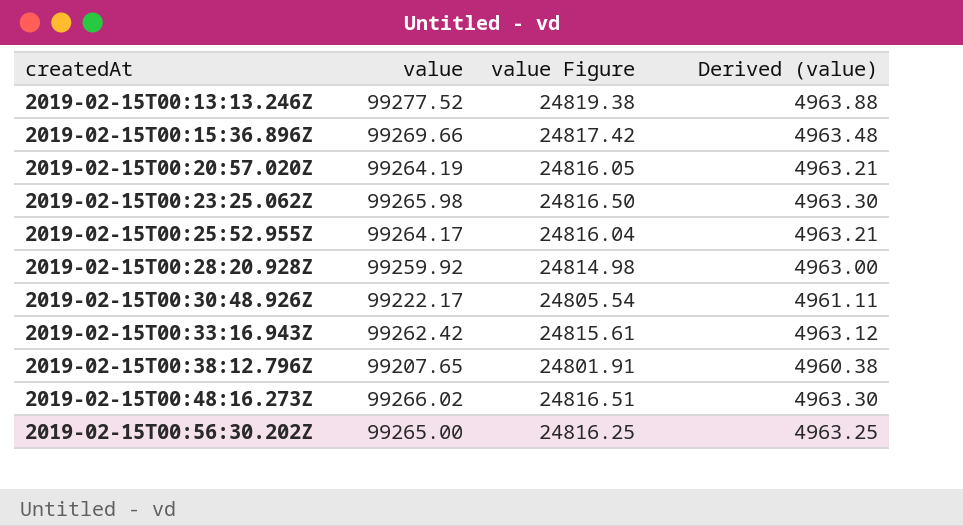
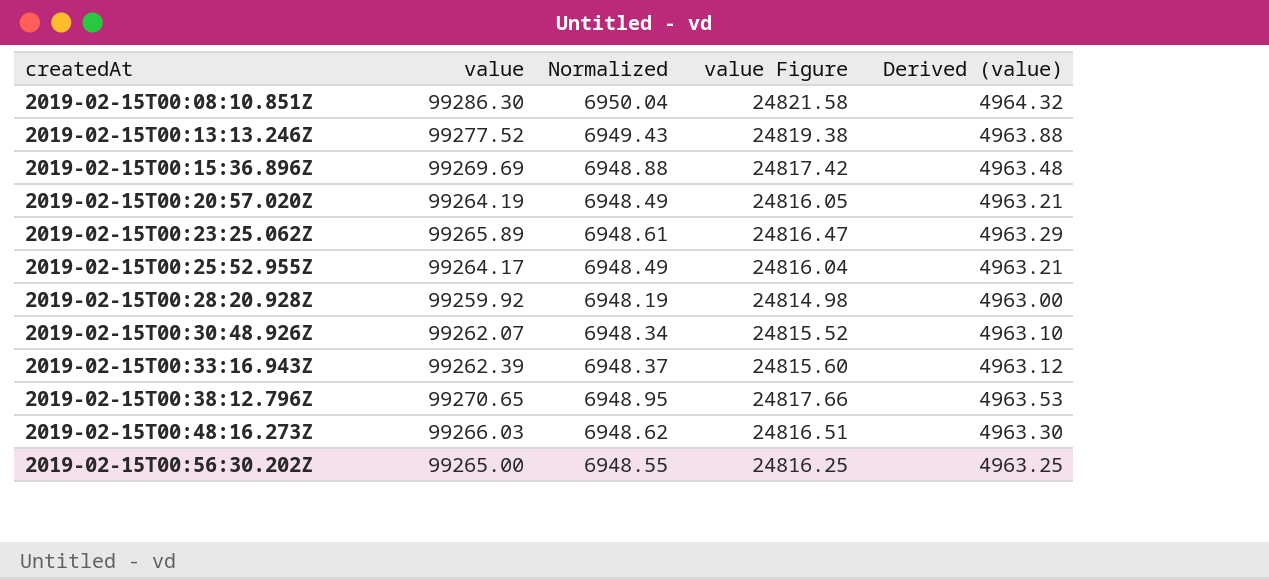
column Normalized | formula: none -> [value] * 0.07
row 2019-02-15T00:08:10.851Z: none -> 99286.30 | 6950.04 | 24821.58 | 4964.32
2019-02-15T00:15:36.896Z | value: 99269.66 -> 99269.69
2019-02-15T00:23:25.062Z | value: 99265.98 -> 99265.89
2019-02-15T00:23:25.062Z | value Figure: 24816.50 -> 24816.47
2019-02-15T00:23:25.062Z | Derived (value): 4963.30 -> 4963.29
2019-02-15T00:30:48.926Z | value: 99222.17 -> 99262.07
2019-02-15T00:30:48.926Z | value Figure: 24805.54 -> 24815.52
2019-02-15T00:30:48.926Z | Derived (value): 4961.11 -> 4963.10
2019-02-15T00:33:16.943Z | value: 99262.42 -> 99262.39
2019-02-15T00:33:16.943Z | value Figure: 24815.61 -> 24815.60
2019-02-15T00:38:12.796Z | value: 99207.65 -> 99270.65
2019-02-15T00:38:12.796Z | value Figure: 24801.91 -> 24817.66
2019-02-15T00:38:12.796Z | Derived (value): 4960.38 -> 4963.53
2019-02-15T00:48:16.273Z | value: 99266.02 -> 99266.03

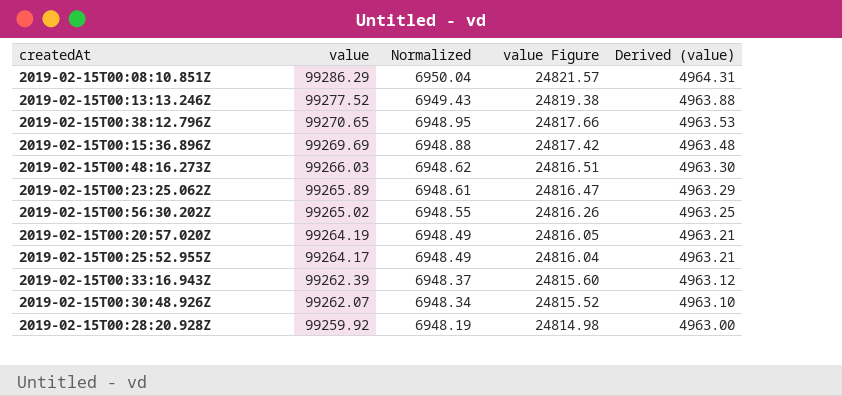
row order: createdAt ascending -> value descending
2019-02-15T00:08:10.851Z | value: 99286.30 -> 99286.29
2019-02-15T00:08:10.851Z | value Figure: 24821.58 -> 24821.57
2019-02-15T00:08:10.851Z | Derived (value): 4964.32 -> 4964.31
2019-02-15T00:56:30.202Z | value: 99265.00 -> 99265.02
2019-02-15T00:56:30.202Z | value Figure: 24816.25 -> 24816.26

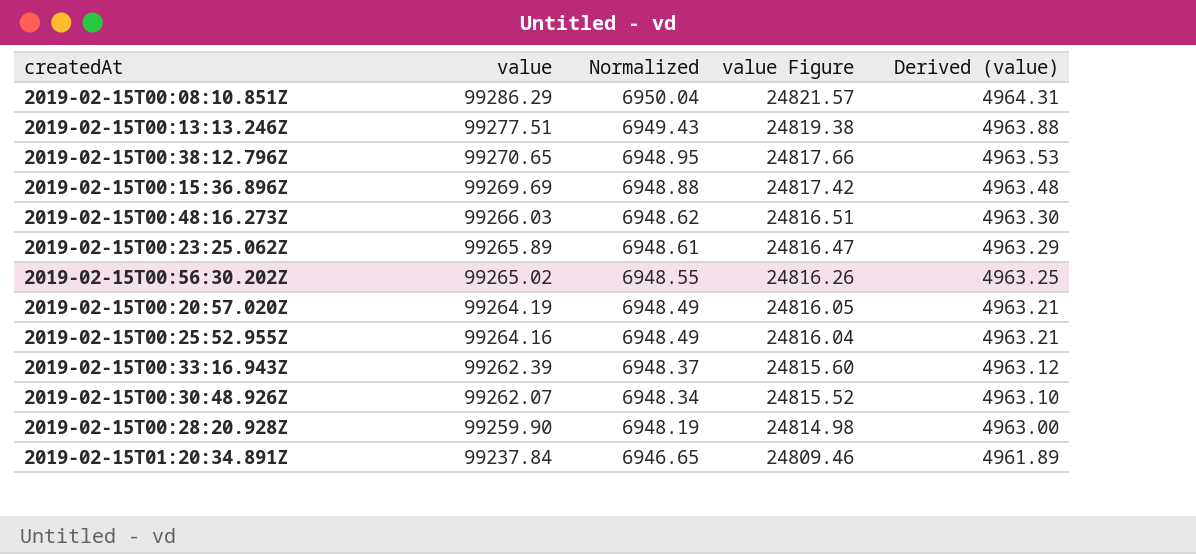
2019-02-15T00:13:13.246Z | value: 99277.52 -> 99277.51
2019-02-15T00:25:52.955Z | value: 99264.17 -> 99264.16
2019-02-15T00:28:20.928Z | value: 99259.92 -> 99259.90
row 2019-02-15T01:20:34.891Z: none -> 99237.84 | 6946.65 | 24809.46 | 4961.89

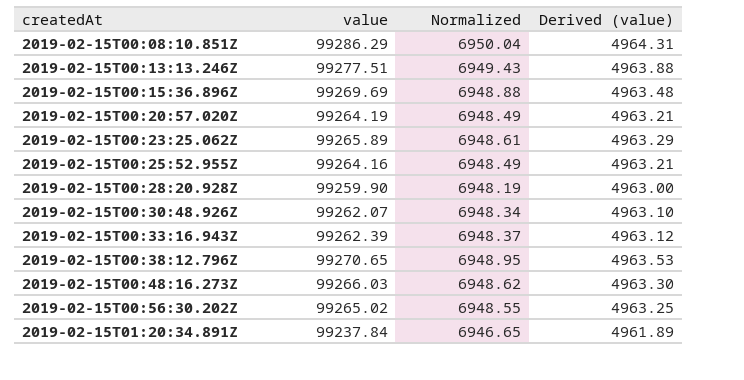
row order: value descending -> createdAt ascending
column value Figure | formula: [value] * 0.25 -> none

